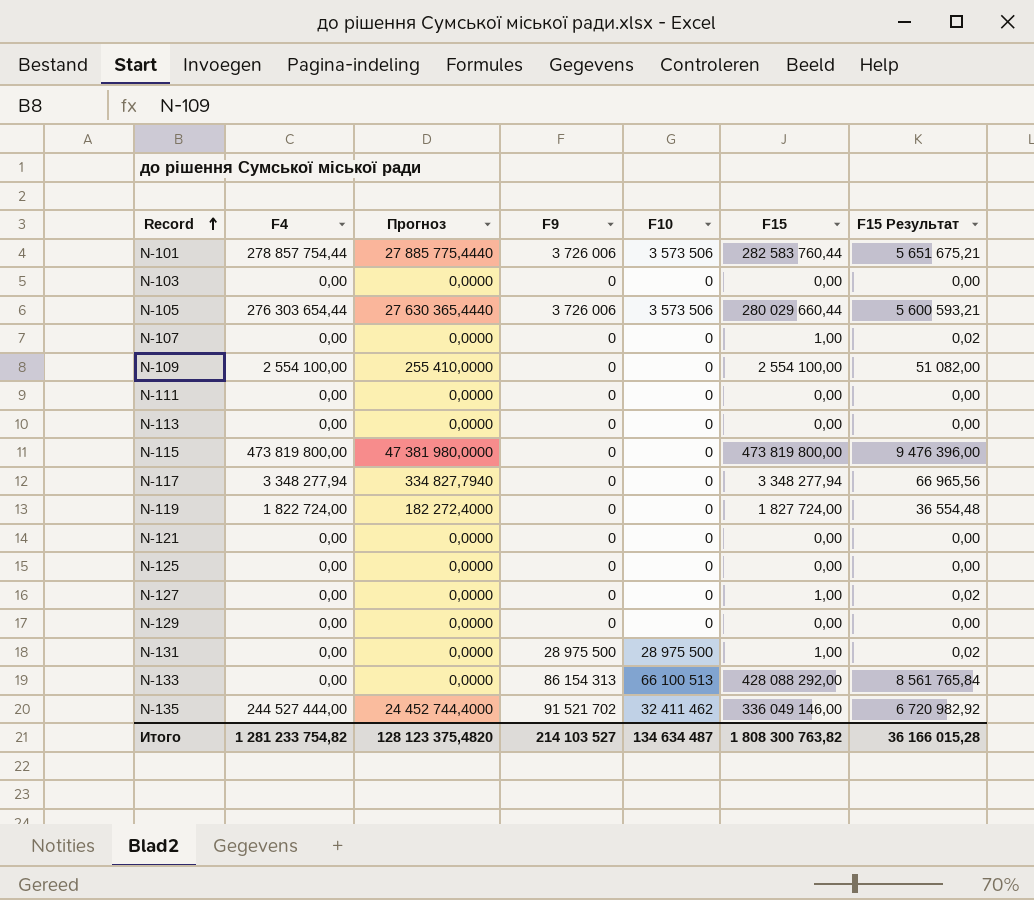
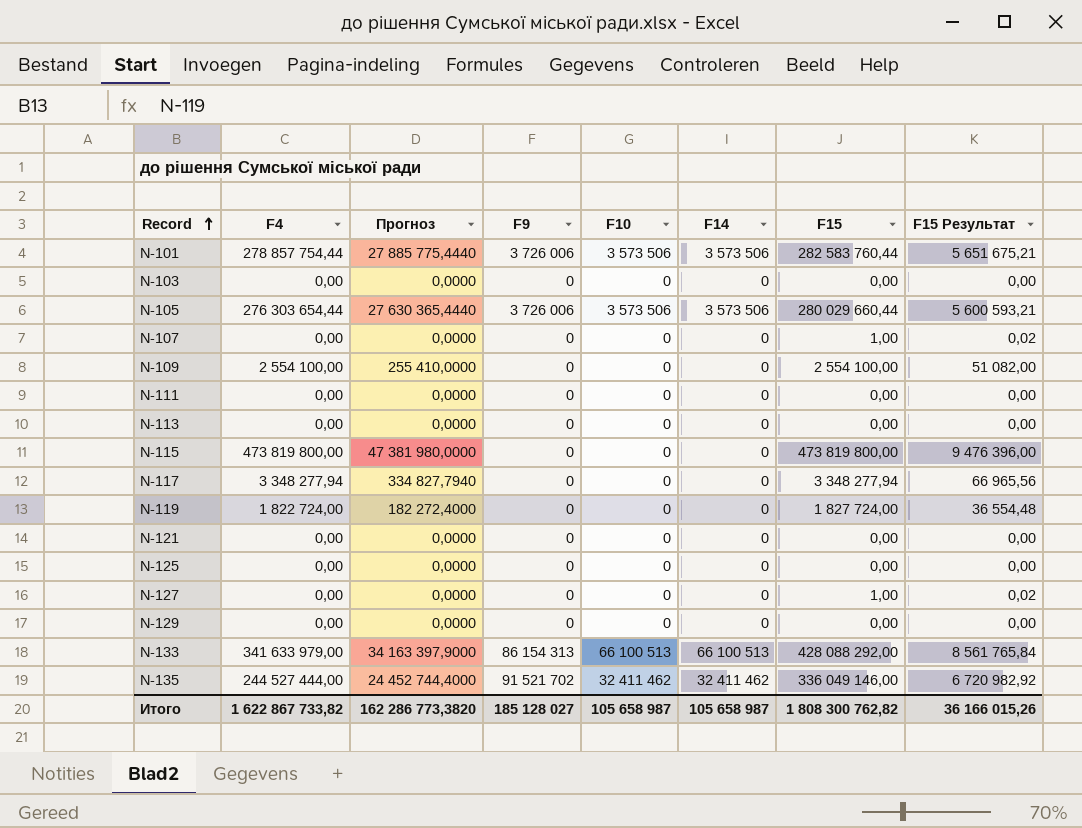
column F14 | position: none -> 6
row N-131: 0,00 | 0,0000 | 28 975 500 | 28 975 500 | 1,00 | 0,02 -> none
N-133 | F4: 0,00 -> 341 633 979,00
N-133 | Прогноз: 0,0000 -> 34 163 397,9000
Итого | F4: 1 281 233 754,82 -> 1 622 867 733,82
Итого | Прогноз: 128 123 375,4820 -> 162 286 773,3820
Итого | F9: 214 103 527 -> 185 128 027
Итого | F10: 134 634 487 -> 105 658 987
Итого | F15: 1 808 300 763,82 -> 1 808 300 762,82
Итого | F15 Результат: 36 166 015,28 -> 36 166 015,26

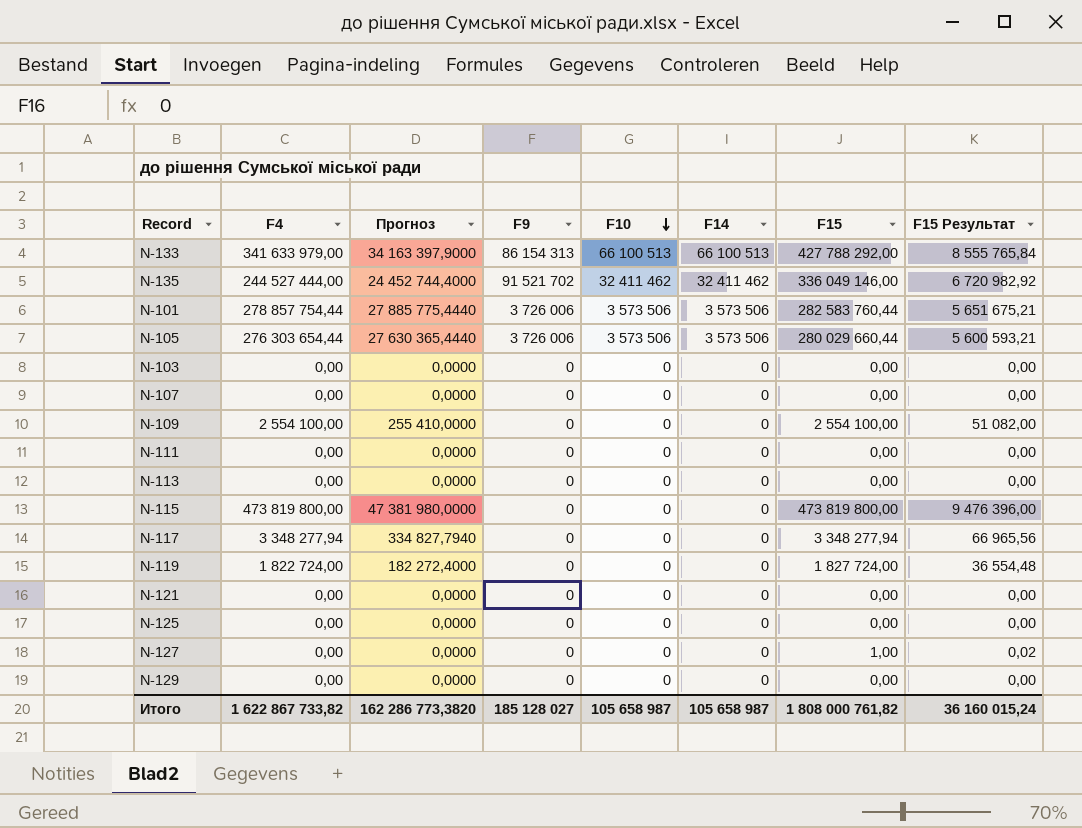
row order: Record ascending -> F10 descending
N-133 | F15: 428 088 292,00 -> 427 788 292,00
N-133 | F15 Результат: 8 561 765,84 -> 8 555 765,84
N-107 | F15: 1,00 -> 0,00
N-107 | F15 Результат: 0,02 -> 0,00
Итого | F15: 1 808 300 762,82 -> 1 808 000 761,82
Итого | F15 Результат: 36 166 015,26 -> 36 160 015,24

